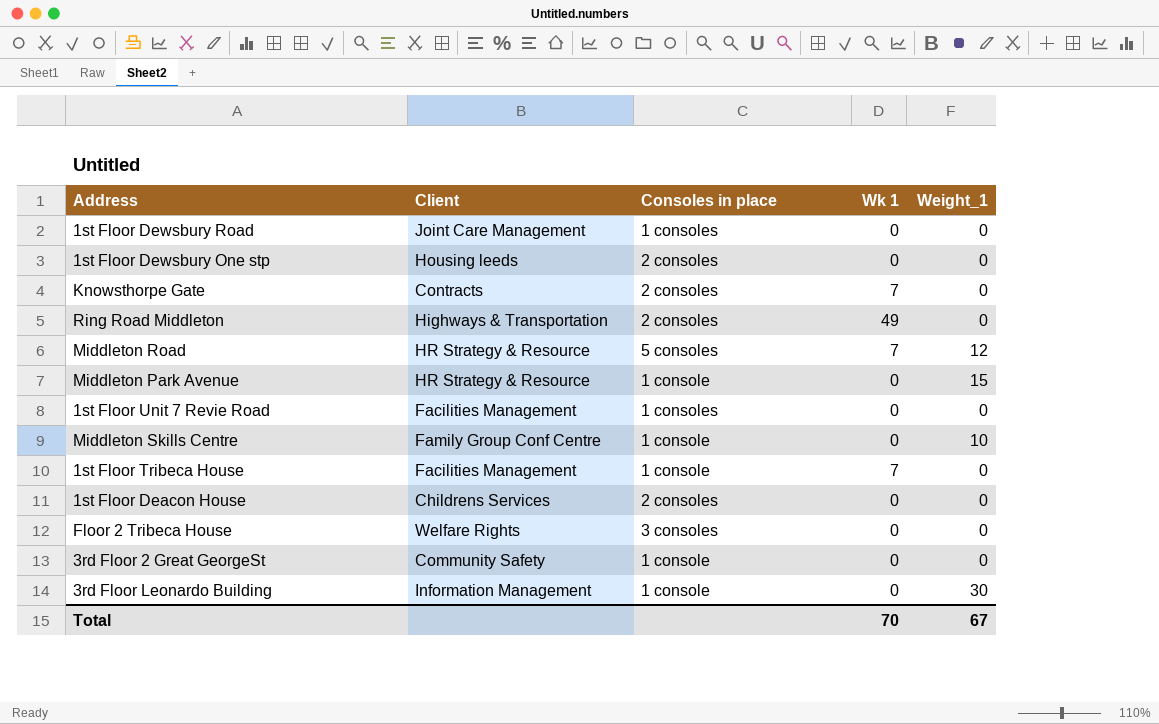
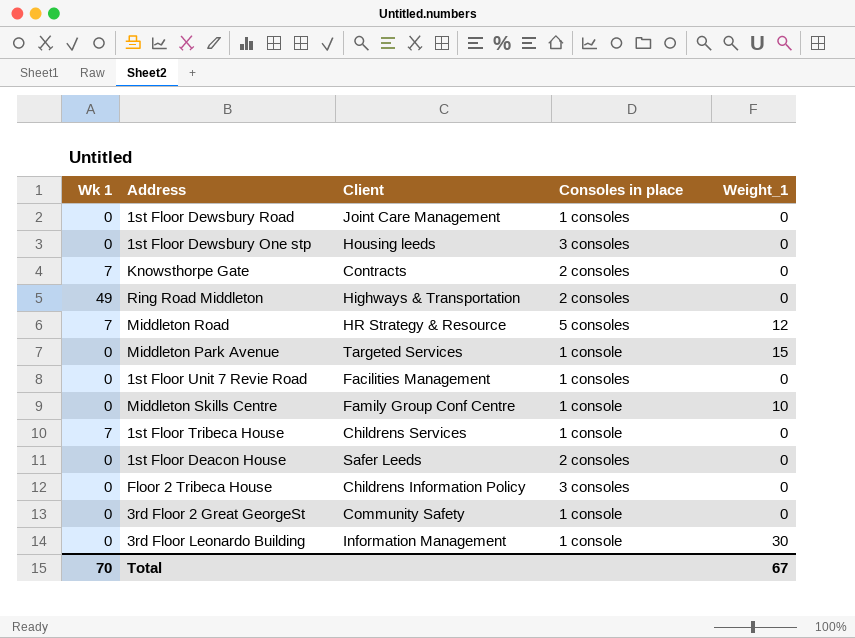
column Wk 1 | position: 4 -> 1
1st Floor Dewsbury One stp | Consoles in place: 2 consoles -> 3 consoles
Middleton Park Avenue | Client: HR Strategy & Resource -> Targeted Services
1st Floor Tribeca House | Client: Facilities Management -> Childrens Services
1st Floor Deacon House | Client: Childrens Services -> Safer Leeds
Floor 2 Tribeca House | Client: Welfare Rights -> Childrens Information Policy

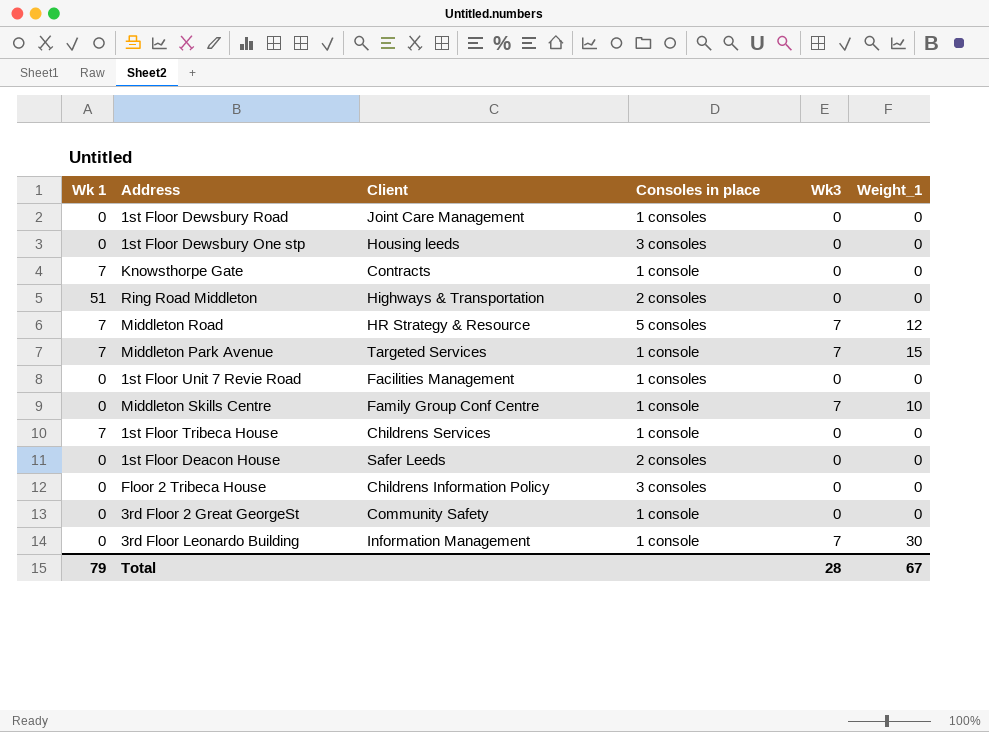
column Wk3 | position: none -> 5
Knowsthorpe Gate | Consoles in place: 2 consoles -> 1 console
Ring Road Middleton | Wk 1: 49 -> 51
Middleton Park Avenue | Wk 1: 0 -> 7
Total | Wk 1: 70 -> 79

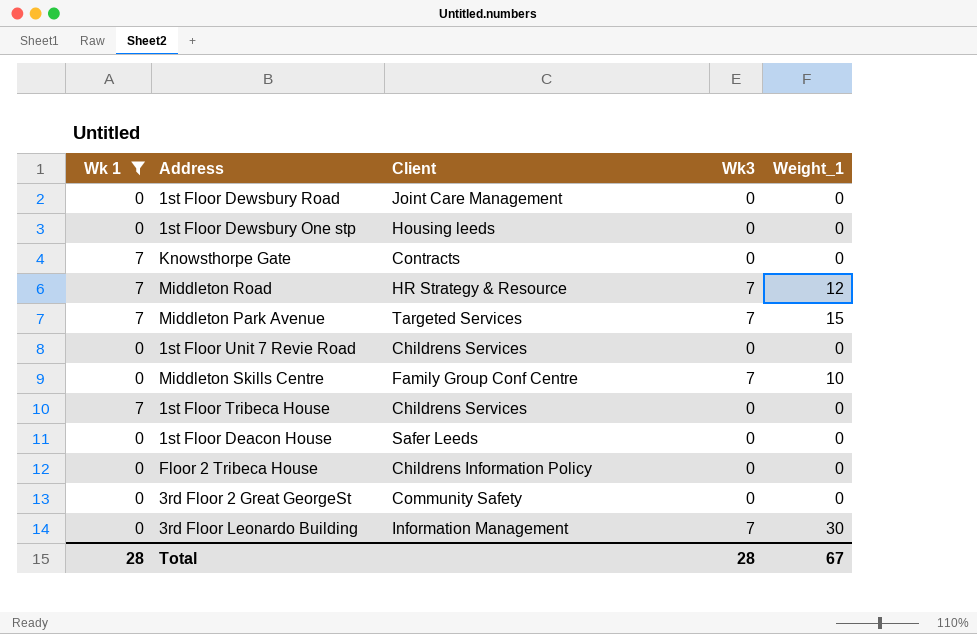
filter: none -> Wk 1 != 51
column Consoles in place | position: 4 -> none
1st Floor Unit 7 Revie Road | Client: Facilities Management -> Childrens Services
Total | Wk 1: 79 -> 28

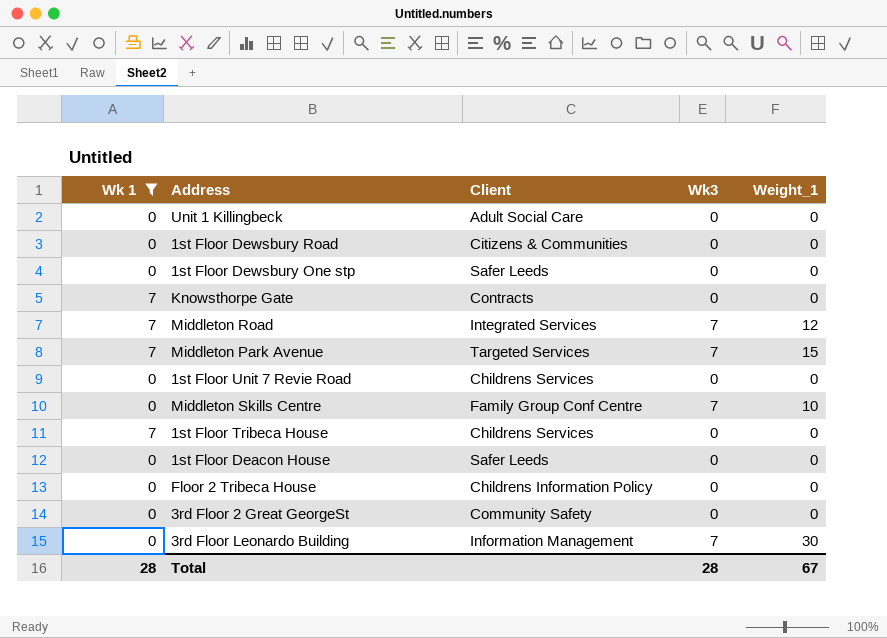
row Unit 1 Killingbeck: none -> 0 | Adult Social Care | 0 | 0
1st Floor Dewsbury Road | Client: Joint Care Management -> Citizens & Communities
1st Floor Dewsbury One stp | Client: Housing leeds -> Safer Leeds
Middleton Road | Client: HR Strategy & Resource -> Integrated Services

